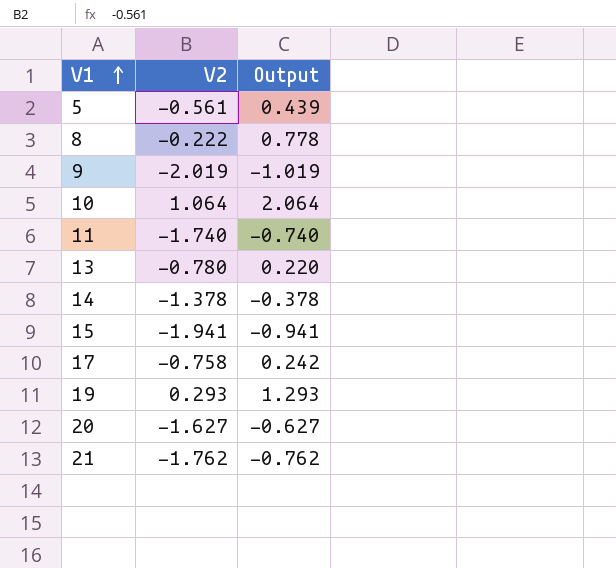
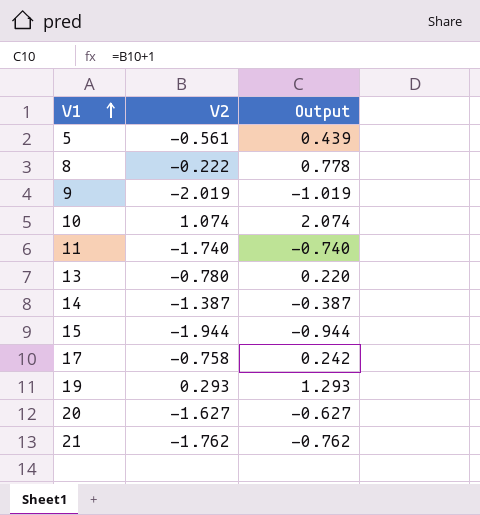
10 | V2: 1.064 -> 1.074
10 | Output: 2.064 -> 2.074
14 | V2: -1.378 -> -1.387
14 | Output: -0.378 -> -0.387
15 | V2: -1.941 -> -1.944
15 | Output: -0.941 -> -0.944

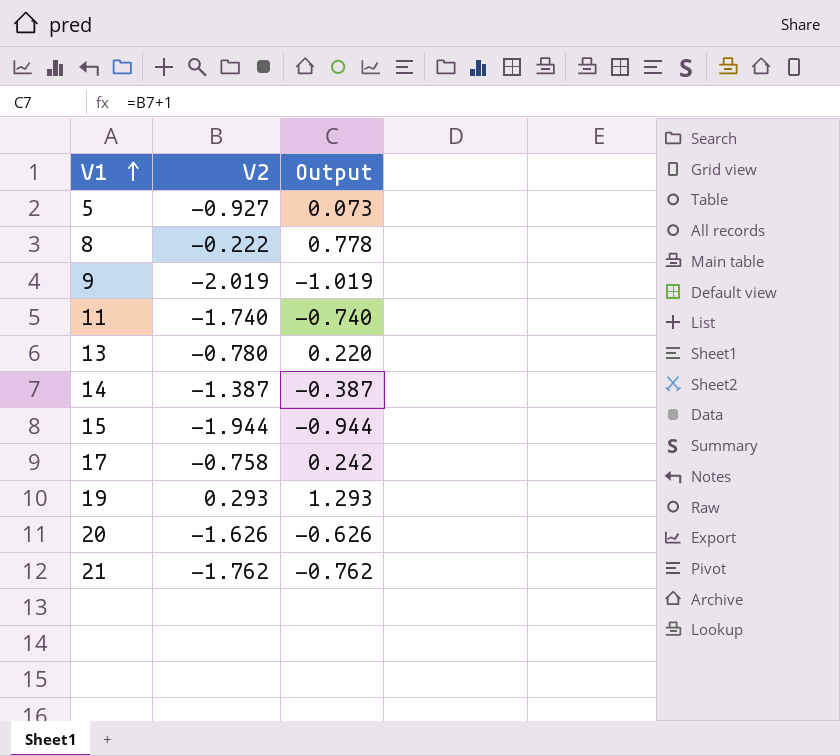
row 10: 1.074 | 2.074 -> none
5 | V2: -0.561 -> -0.927
5 | Output: 0.439 -> 0.073
20 | V2: -1.627 -> -1.626
20 | Output: -0.627 -> -0.626

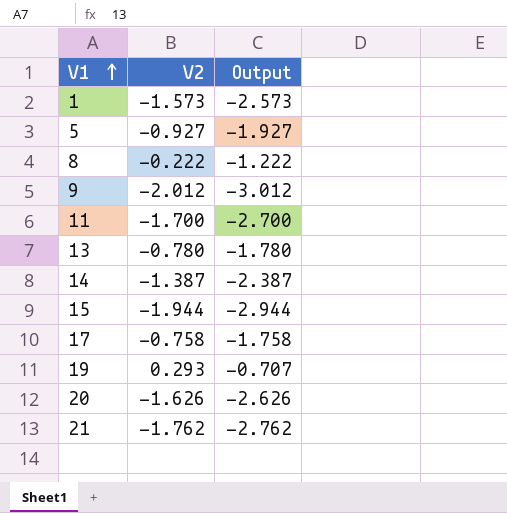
column Output | formula: [V2] + 1 -> [V2] - 1
row 1: none -> -1.573 | -2.573
9 | V2: -2.019 -> -2.012
11 | V2: -1.740 -> -1.700

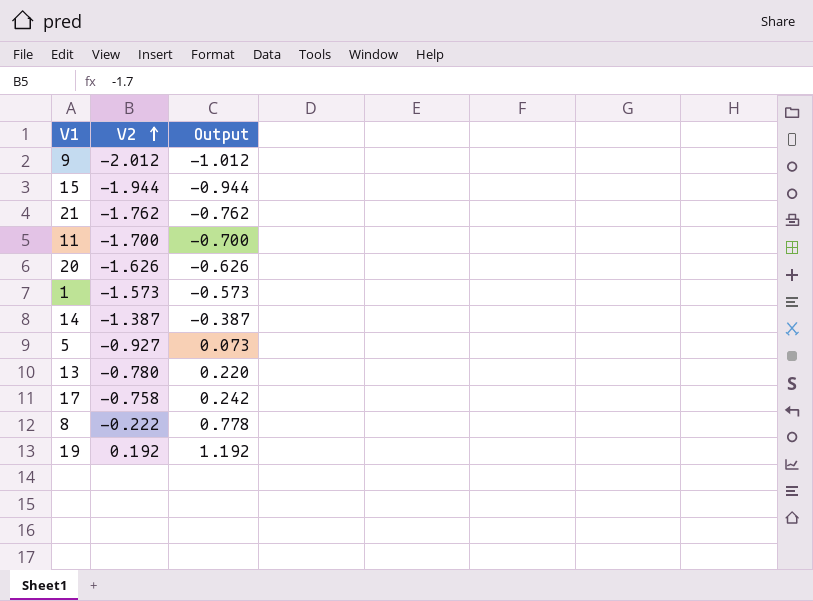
row order: V1 ascending -> V2 ascending
column Output | formula: [V2] - 1 -> [V2] + 1
19 | V2: 0.293 -> 0.192

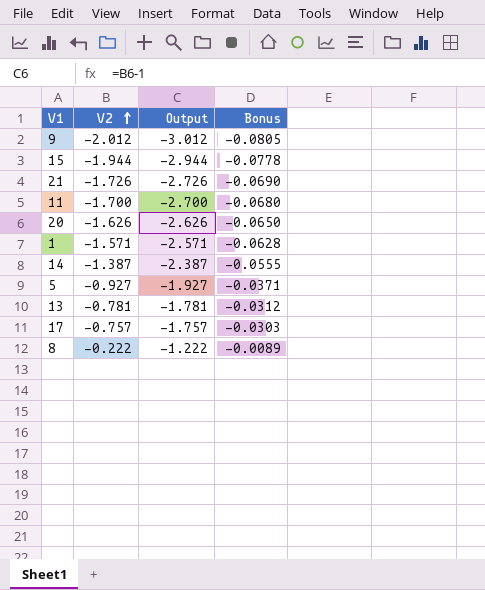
column Output | formula: [V2] + 1 -> [V2] - 1
column Bonus | formula: none -> [V2] * 0.04
row 19: 0.192 | 1.192 -> none
21 | V2: -1.762 -> -1.726
1 | V2: -1.573 -> -1.571
13 | V2: -0.780 -> -0.781
17 | V2: -0.758 -> -0.757

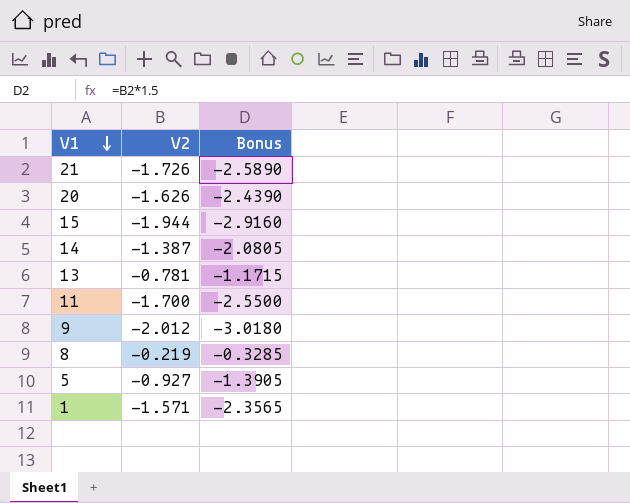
row order: V2 ascending -> V1 descending
column Output | formula: [V2] - 1 -> none
column Bonus | formula: [V2] * 0.04 -> [V2] * 1.5
row 17: -0.757 | -1.757 | -0.0303 -> none
8 | V2: -0.222 -> -0.219

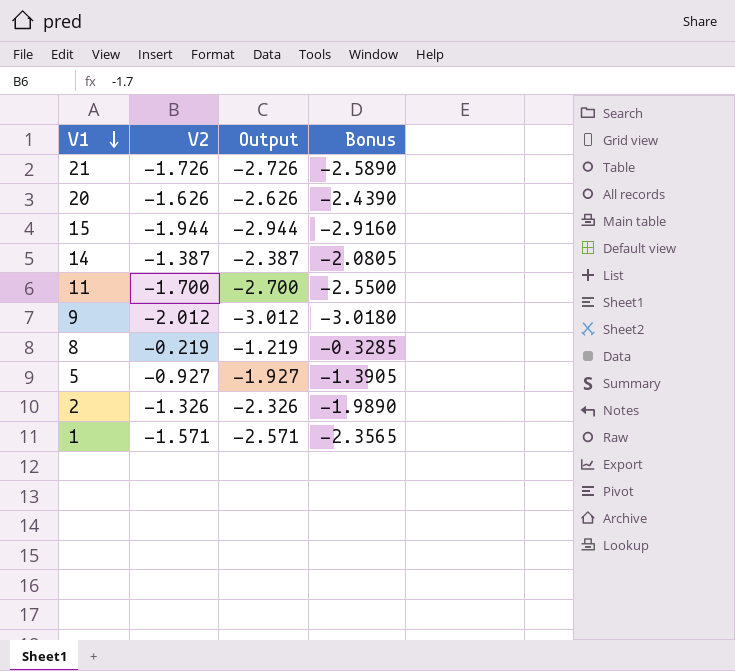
column Output | formula: none -> [V2] - 1
row 13: -0.781 | -1.1715 -> none
row 2: none -> -1.326 | -2.326 | -1.9890

